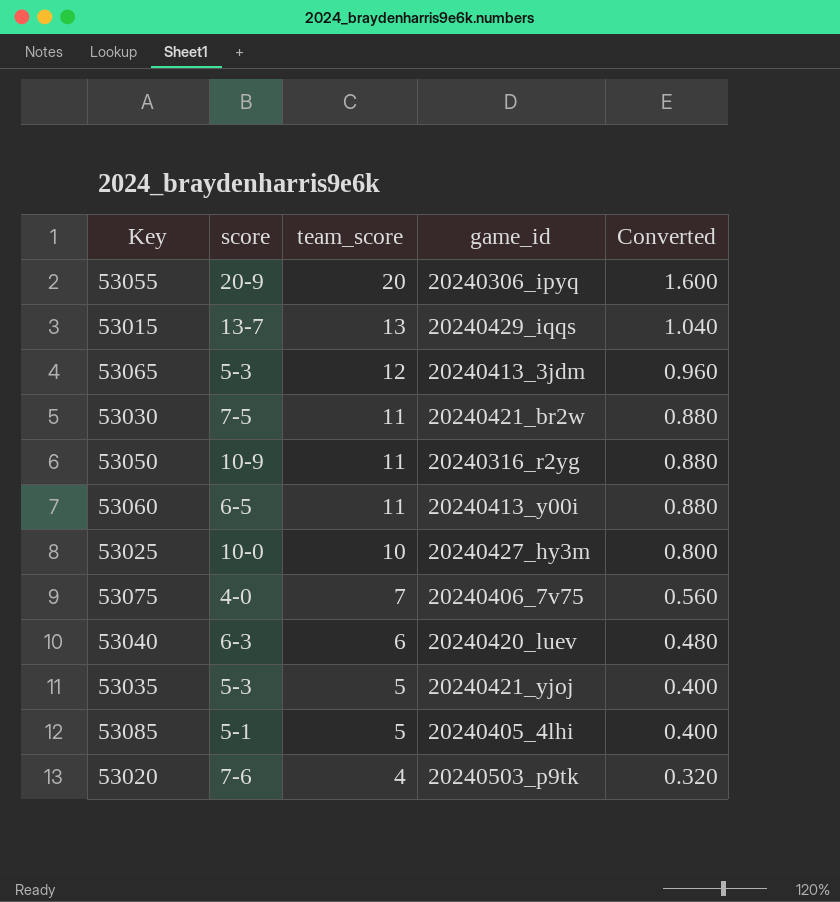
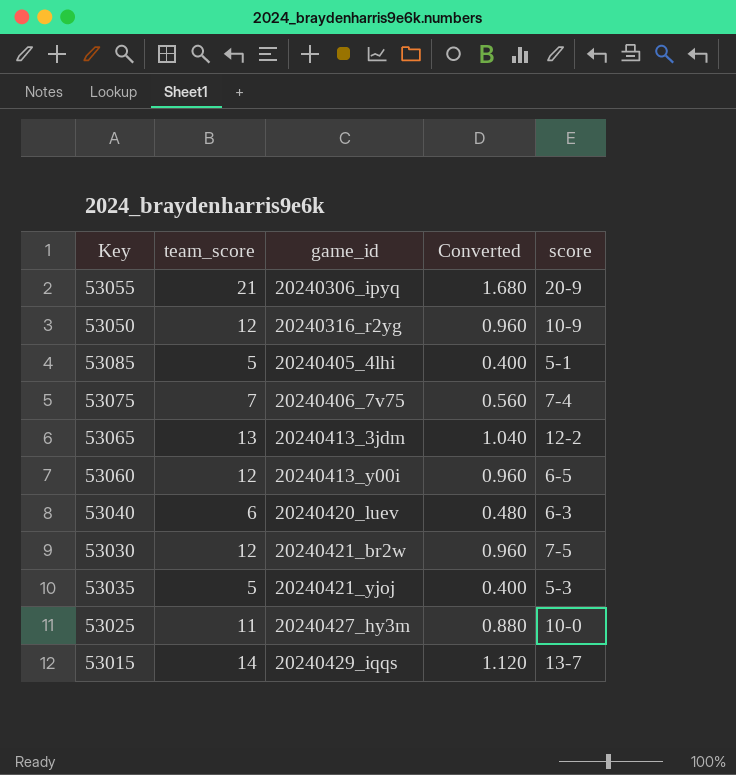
row order: team_score descending -> game_id ascending
column score | position: 2 -> 5
row 53020: 7-6 | 4 | 20240503_p9tk | 0.320 -> none
53055 | team_score: 20 -> 21
53055 | Converted: 1.600 -> 1.680
53050 | team_score: 11 -> 12
53050 | Converted: 0.880 -> 0.960
53075 | score: 4-0 -> 7-4
53065 | team_score: 12 -> 13
53065 | Converted: 0.960 -> 1.040
53065 | score: 5-3 -> 12-2
53060 | team_score: 11 -> 12
53060 | Converted: 0.880 -> 0.960
53030 | team_score: 11 -> 12
53030 | Converted: 0.880 -> 0.960
53025 | team_score: 10 -> 11
53025 | Converted: 0.800 -> 0.880
53015 | team_score: 13 -> 14
53015 | Converted: 1.040 -> 1.120

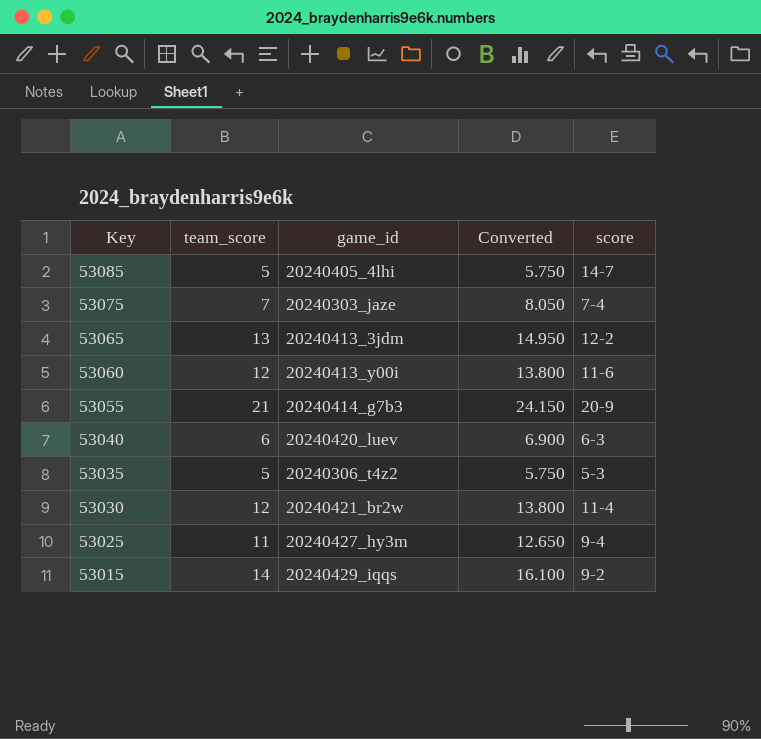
row order: game_id ascending -> Key descending
column Converted | formula: [team_score] * 0.08 -> [team_score] * 1.15
row 53050: 12 | 20240316_r2yg | 0.960 | 10-9 -> none
53085 | score: 5-1 -> 14-7
53075 | game_id: 20240406_7v75 -> 20240303_jaze
53060 | score: 6-5 -> 11-6
53055 | game_id: 20240306_ipyq -> 20240414_g7b3
53035 | game_id: 20240421_yjoj -> 20240306_t4z2
53030 | score: 7-5 -> 11-4
53025 | score: 10-0 -> 9-4
53015 | score: 13-7 -> 9-2

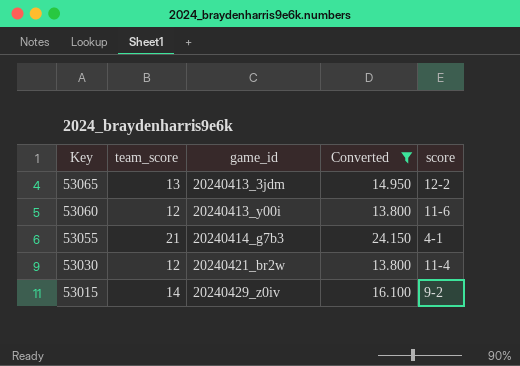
filter: none -> Converted >= 13.800
53055 | score: 20-9 -> 4-1
53015 | game_id: 20240429_iqqs -> 20240429_z0iv

